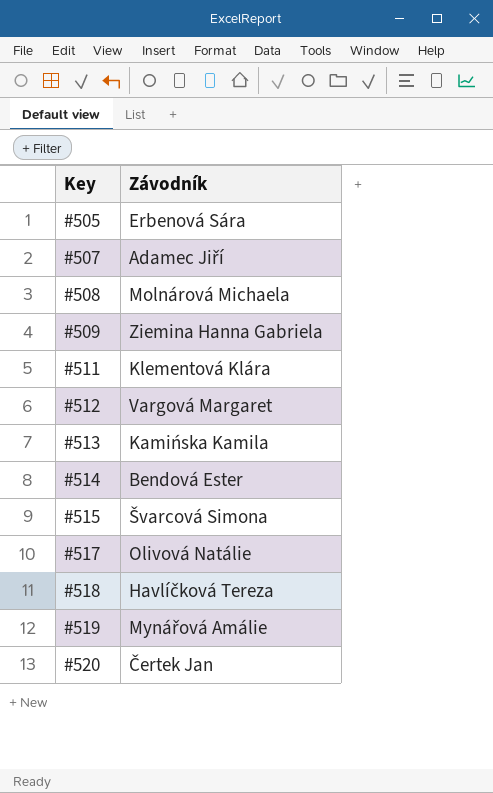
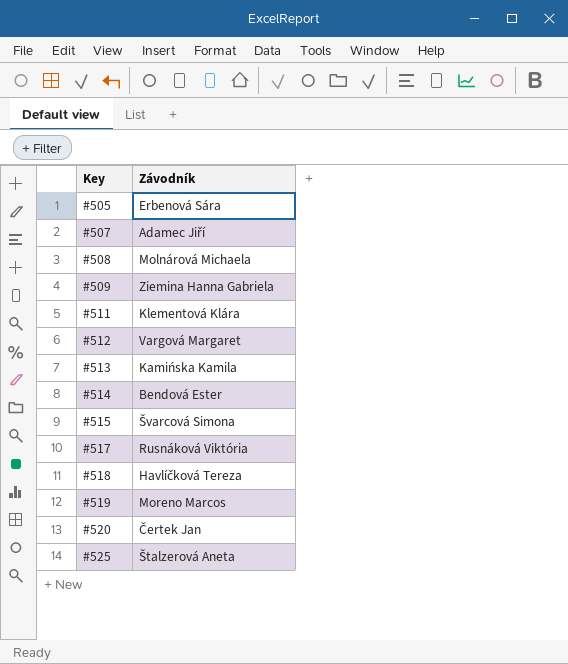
#517 | Závodník: Olivová Natálie -> Rusnáková Viktória
#519 | Závodník: Mynářová Amálie -> Moreno Marcos
row #525: none -> Štalzerová Aneta

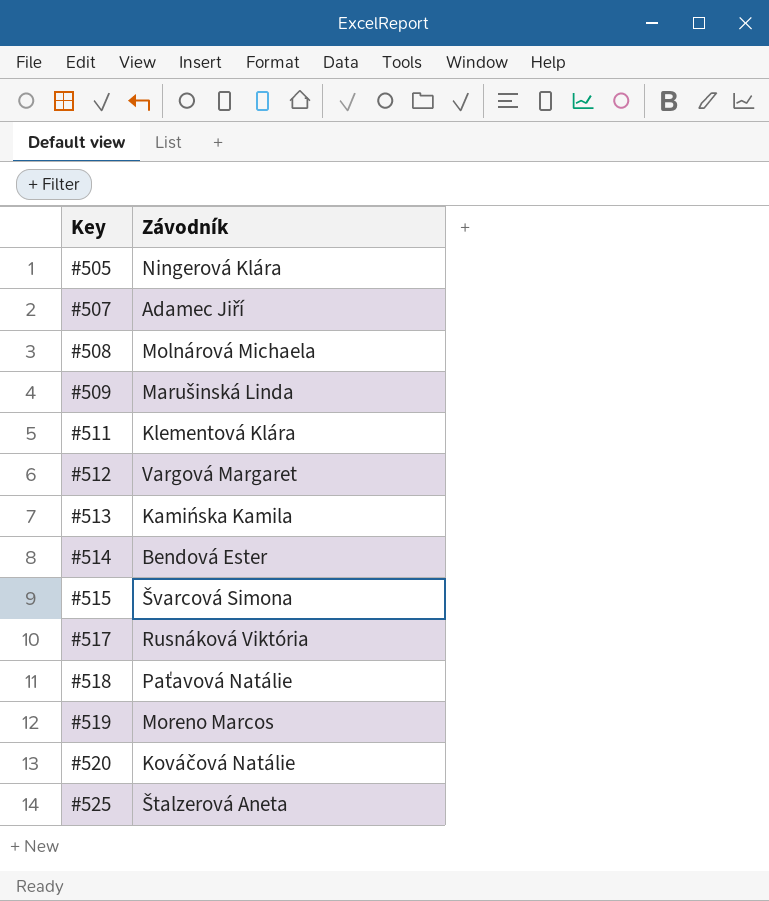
#505 | Závodník: Erbenová Sára -> Ningerová Klára
#509 | Závodník: Ziemina Hanna Gabriela -> Marušinská Linda
#518 | Závodník: Havlíčková Tereza -> Paťavová Natálie
#520 | Závodník: Čertek Jan -> Kováčová Natálie

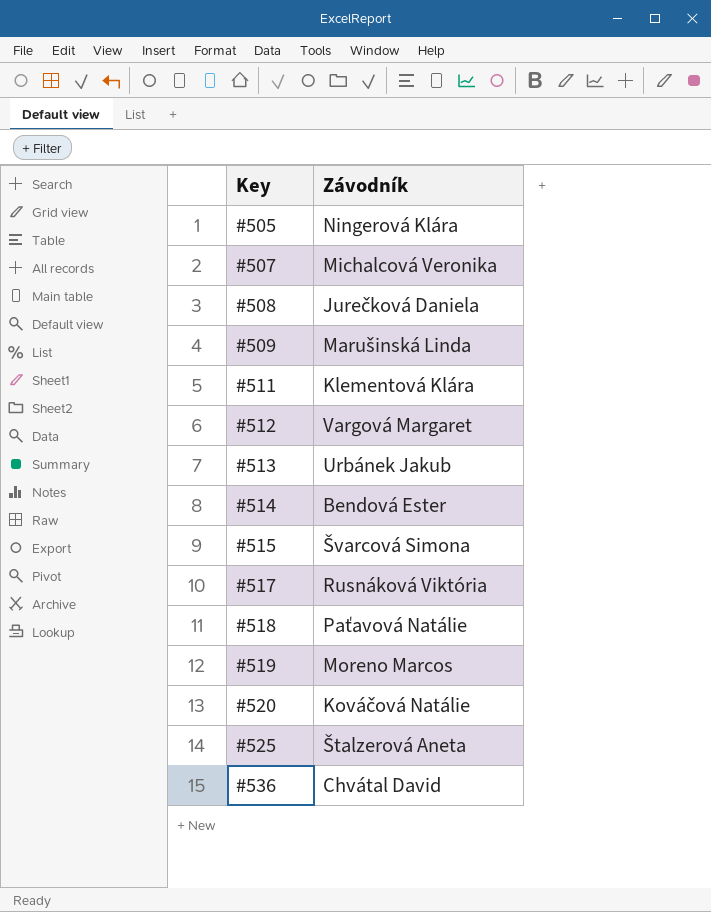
#507 | Závodník: Adamec Jiří -> Michalcová Veronika
#508 | Závodník: Molnárová Michaela -> Jurečková Daniela
#513 | Závodník: Kamińska Kamila -> Urbánek Jakub
row #536: none -> Chvátal David

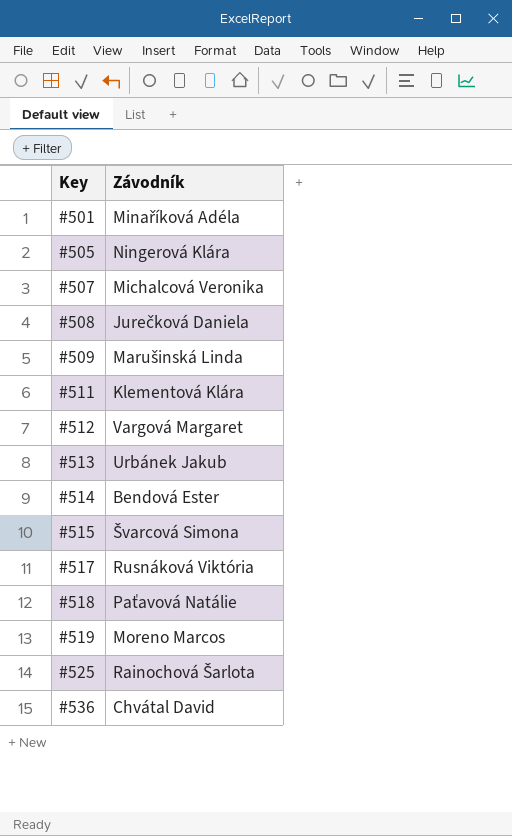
row #520: Kováčová Natálie -> none
row #501: none -> Minaříková Adéla
#525 | Závodník: Štalzerová Aneta -> Rainochová Šarlota

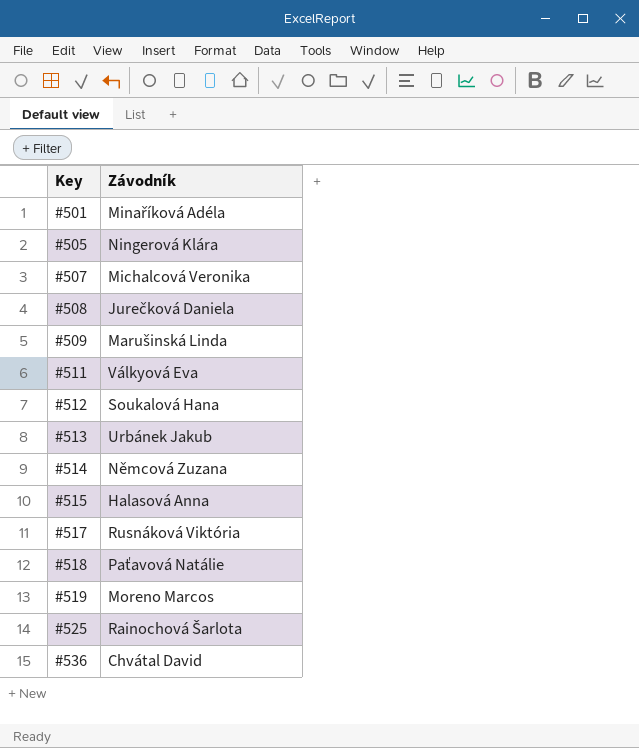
#511 | Závodník: Klementová Klára -> Válkyová Eva
#512 | Závodník: Vargová Margaret -> Soukalová Hana
#514 | Závodník: Bendová Ester -> Němcová Zuzana
#515 | Závodník: Švarcová Simona -> Halasová Anna

